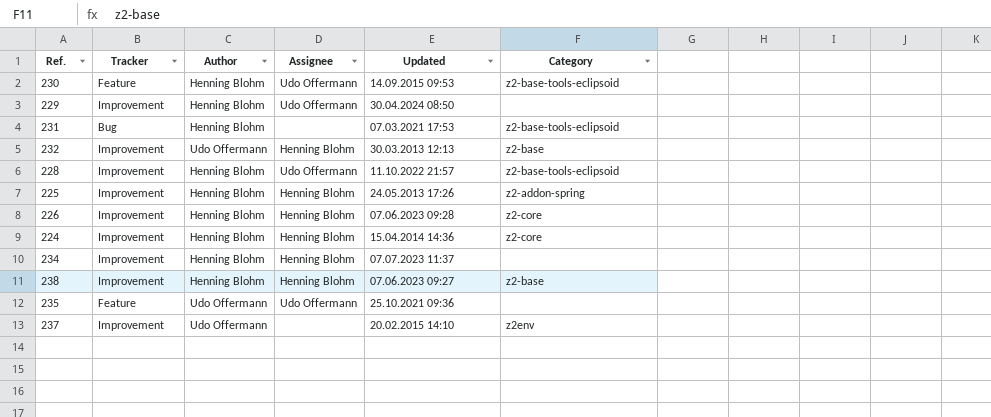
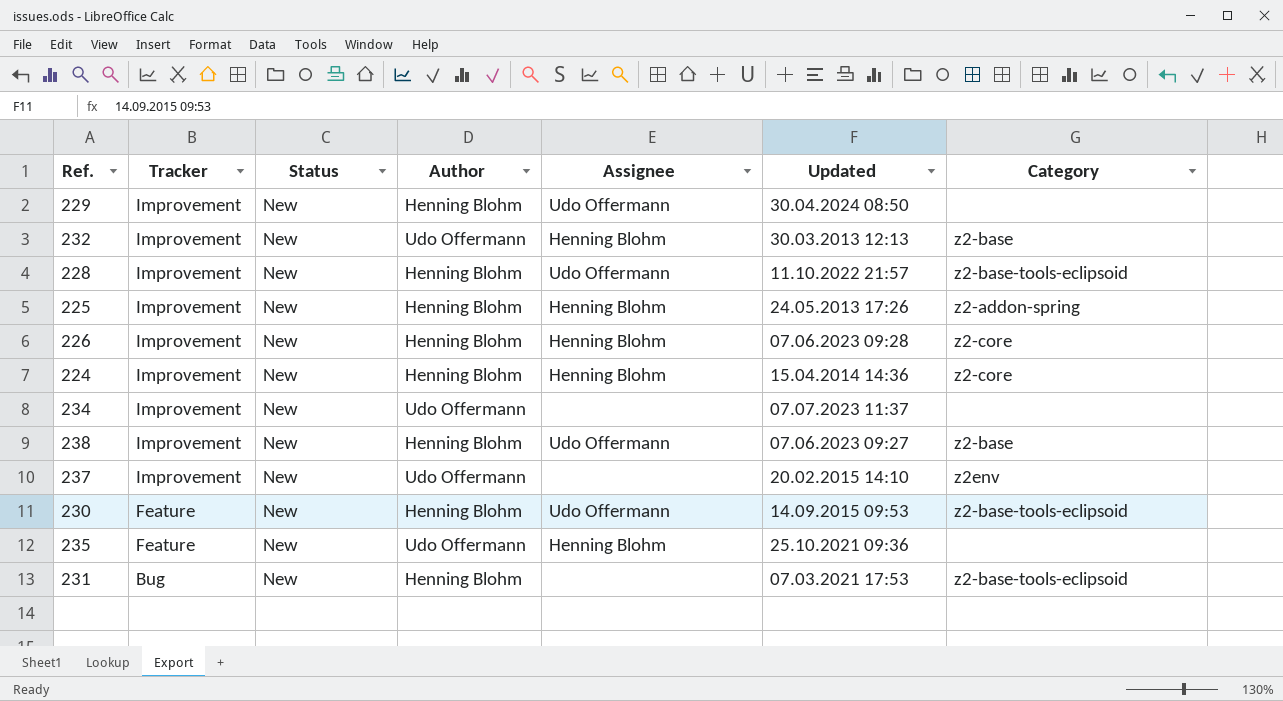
row order: none -> Tracker descending
column Status | position: none -> 3
234 | Author: Henning Blohm -> Udo Offermann
234 | Assignee: Henning Blohm -> none
238 | Assignee: Henning Blohm -> Udo Offermann
235 | Assignee: Udo Offermann -> Henning Blohm

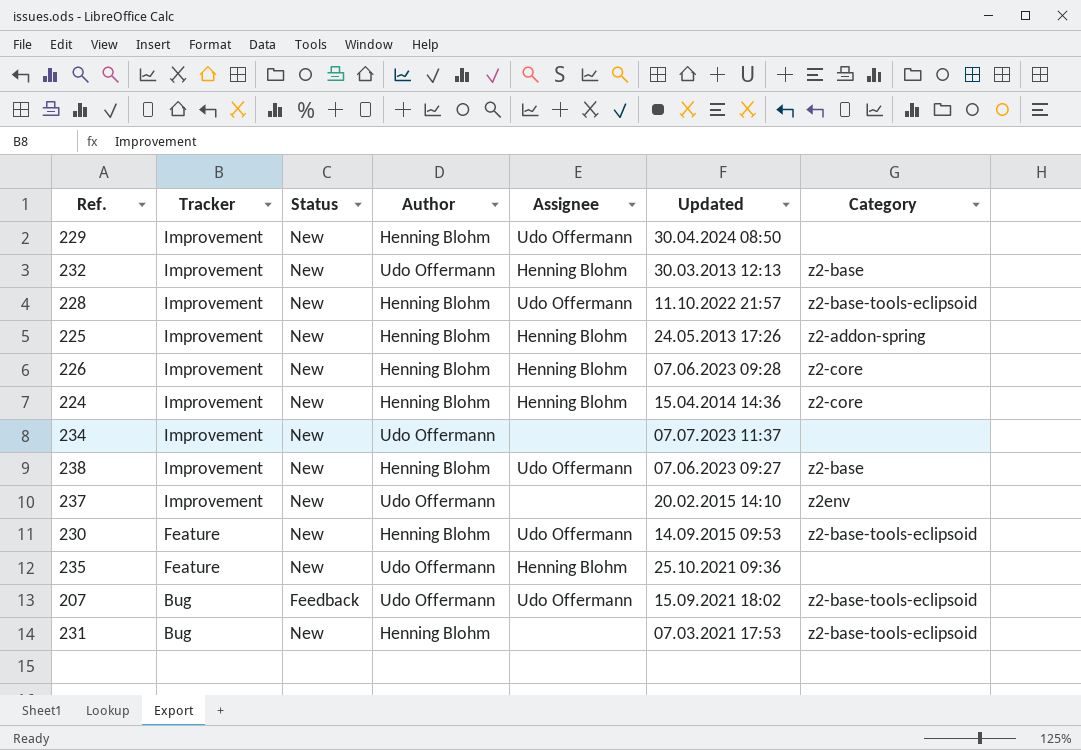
row 207: none -> Bug | Feedback | Udo Offermann | Udo Offermann | 15.09.2021 18:02 | z2-base-tools-eclipsoid

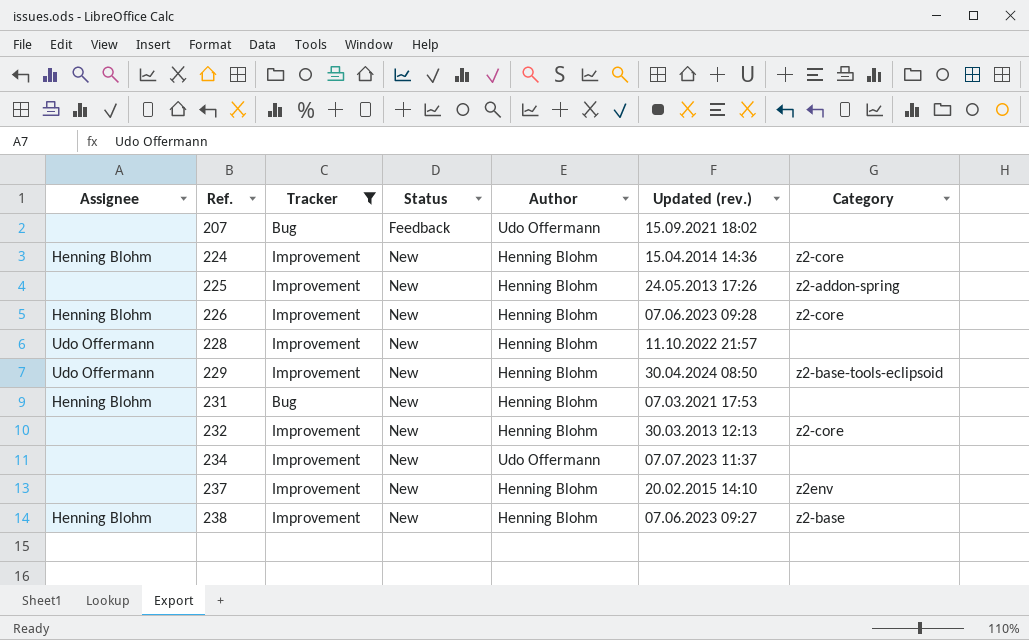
filter: none -> Tracker != Feature
row order: Tracker descending -> Ref. ascending
column Assignee | position: 5 -> 1
column name: Updated -> Updated (rev.)
207 | Assignee: Udo Offermann -> none
207 | Category: z2-base-tools-eclipsoid -> none
225 | Assignee: Henning Blohm -> none
228 | Category: z2-base-tools-eclipsoid -> none
229 | Category: none -> z2-base-tools-eclipsoid
231 | Assignee: none -> Henning Blohm
231 | Category: z2-base-tools-eclipsoid -> none
232 | Assignee: Henning Blohm -> none
232 | Author: Udo Offermann -> Henning Blohm
232 | Category: z2-base -> z2-core
237 | Author: Udo Offermann -> Henning Blohm
238 | Assignee: Udo Offermann -> Henning Blohm

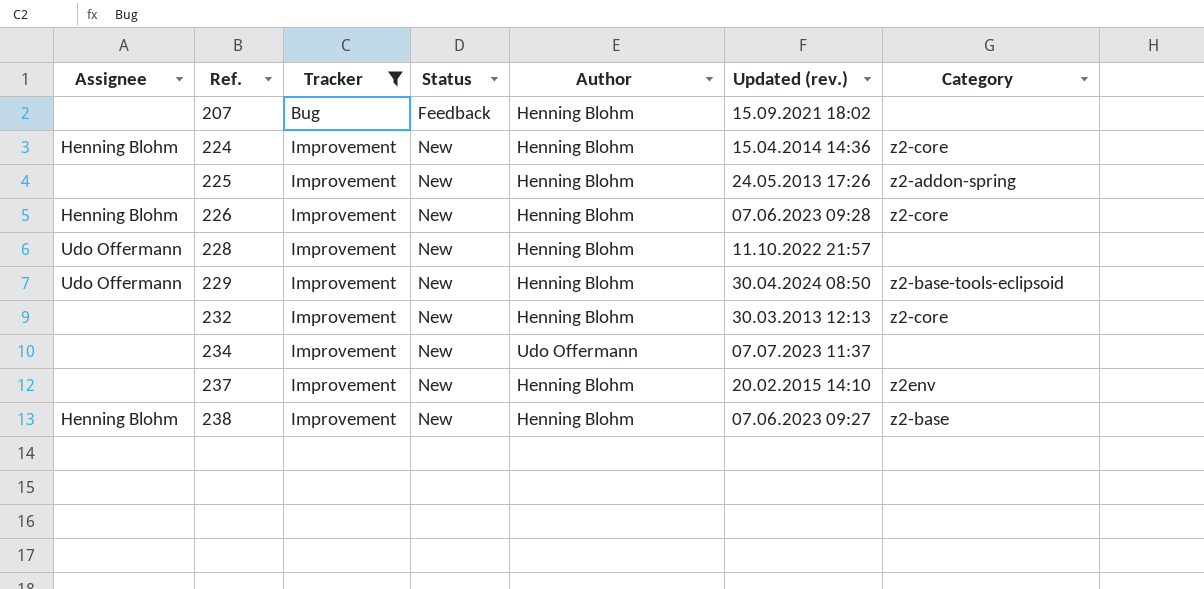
row 231: Henning Blohm | Bug | New | Henning Blohm | 07.03.2021 17:53 | none -> none
207 | Author: Udo Offermann -> Henning Blohm

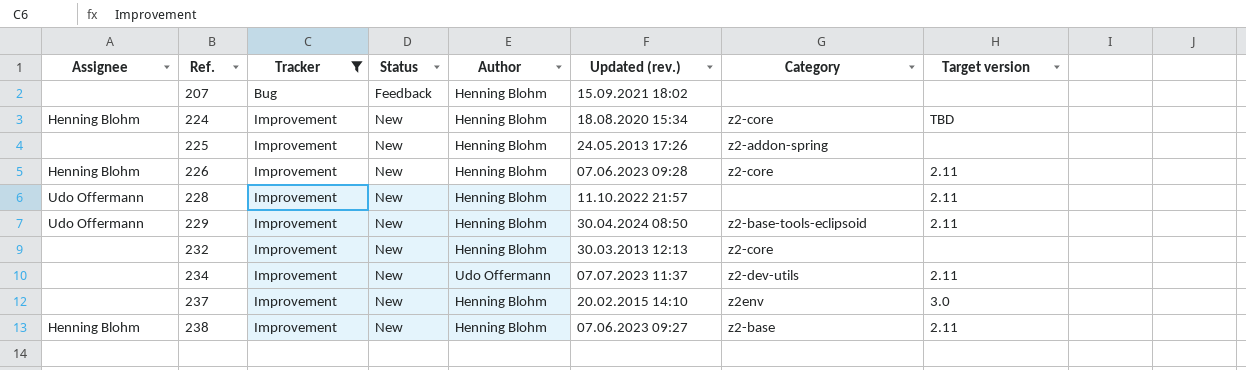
column Target version | position: none -> 8
224 | Updated (rev.): 15.04.2014 14:36 -> 18.08.2020 15:34
234 | Category: none -> z2-dev-utils

